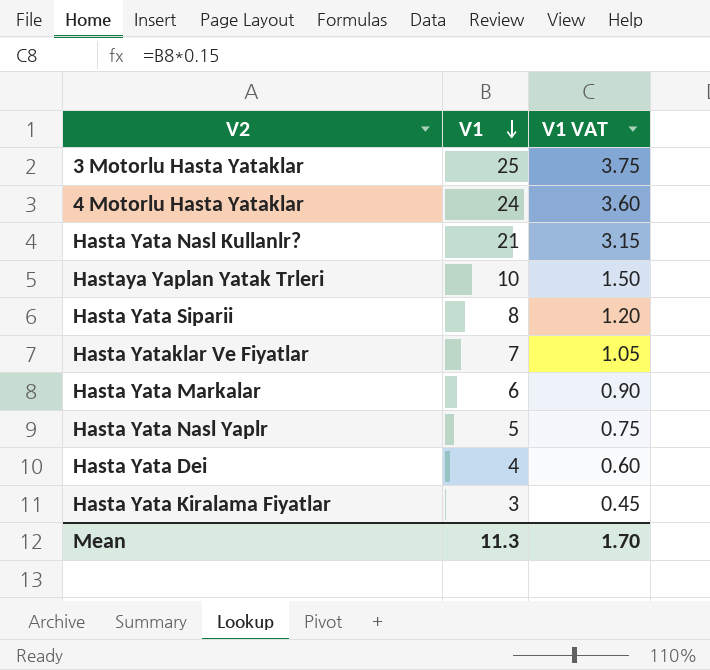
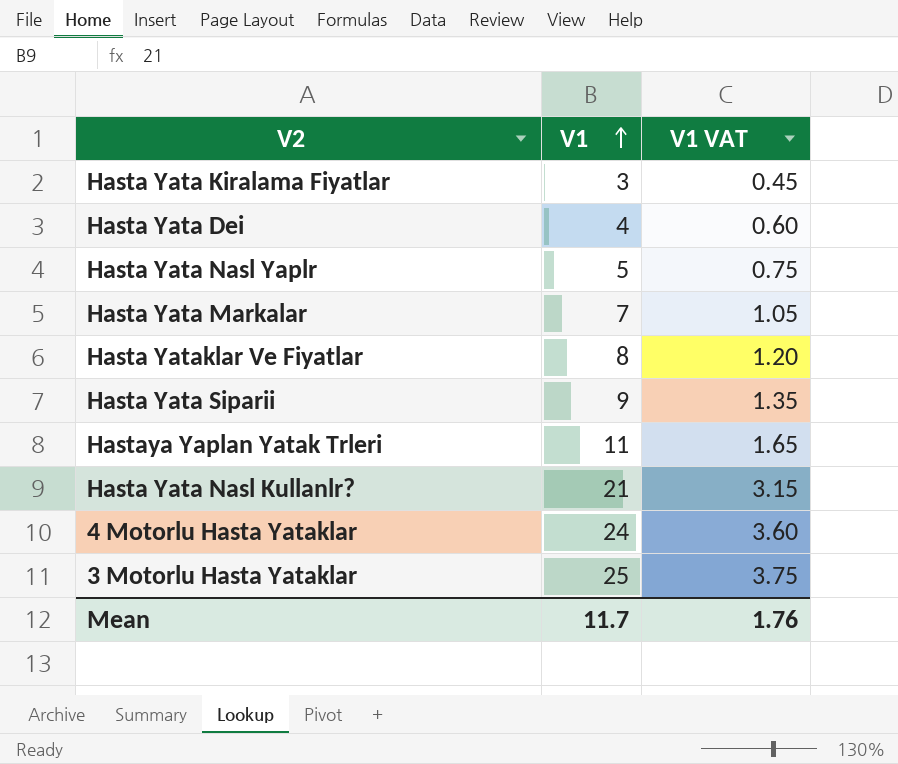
row order: V1 descending -> V1 ascending
Hasta Yata Markalar | V1: 6 -> 7
Hasta Yata Markalar | V1 VAT: 0.90 -> 1.05
Hasta Yataklar Ve Fiyatlar | V1: 7 -> 8
Hasta Yataklar Ve Fiyatlar | V1 VAT: 1.05 -> 1.20
Hasta Yata Siparii | V1: 8 -> 9
Hasta Yata Siparii | V1 VAT: 1.20 -> 1.35
Hastaya Yaplan Yatak Trleri | V1: 10 -> 11
Hastaya Yaplan Yatak Trleri | V1 VAT: 1.50 -> 1.65
Mean | V1: 11.3 -> 11.7
Mean | V1 VAT: 1.70 -> 1.76

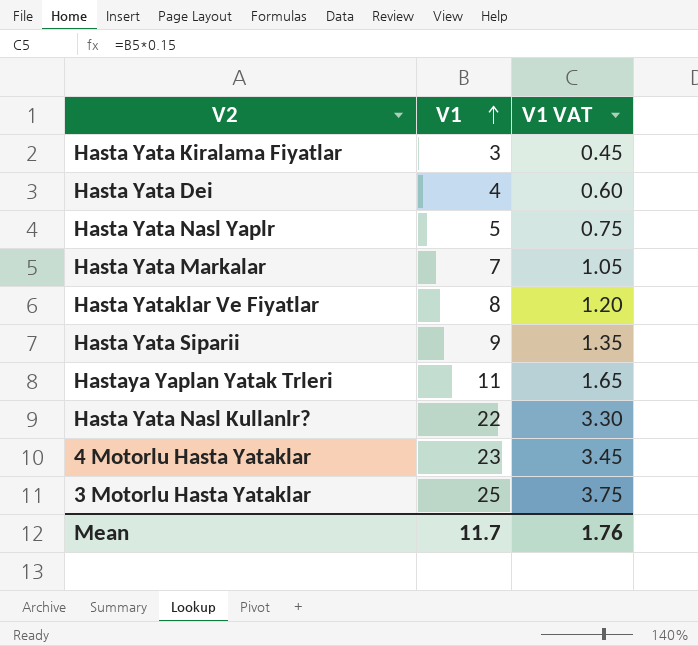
Hasta Yata Nasl Kullanlr? | V1: 21 -> 22
Hasta Yata Nasl Kullanlr? | V1 VAT: 3.15 -> 3.30
4 Motorlu Hasta Yataklar | V1: 24 -> 23
4 Motorlu Hasta Yataklar | V1 VAT: 3.60 -> 3.45

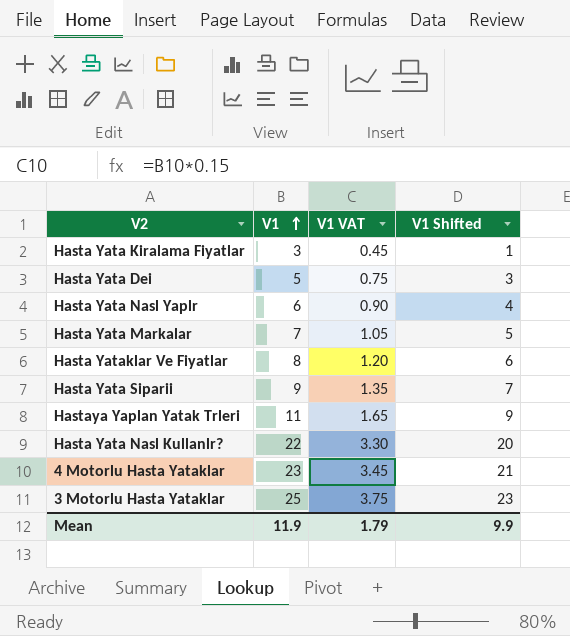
column V1 Shifted | formula: none -> [V1] - 2
Hasta Yata Dei | V1: 4 -> 5
Hasta Yata Dei | V1 VAT: 0.60 -> 0.75
Hasta Yata Nasl Yaplr | V1: 5 -> 6
Hasta Yata Nasl Yaplr | V1 VAT: 0.75 -> 0.90
Mean | V1: 11.7 -> 11.9
Mean | V1 VAT: 1.76 -> 1.79

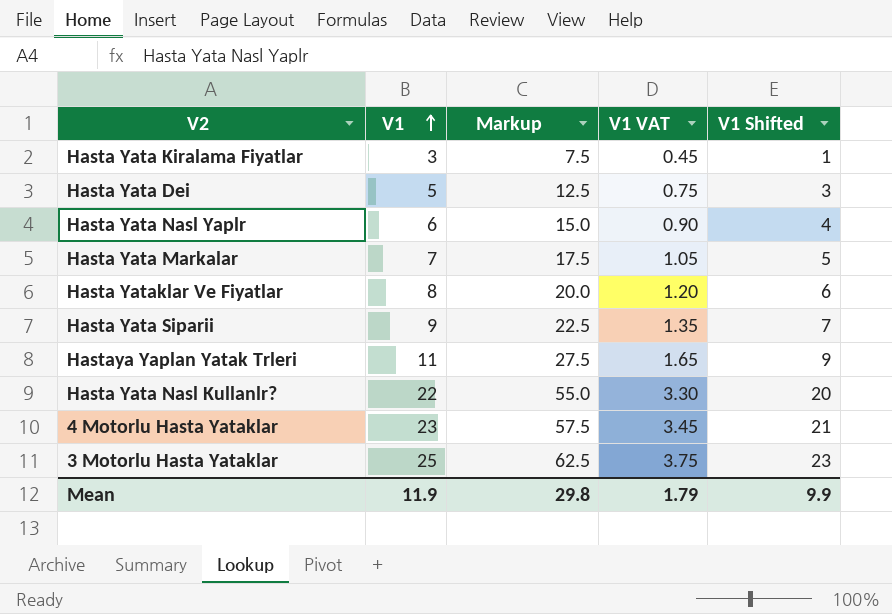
column Markup | formula: none -> [V1] * 2.5

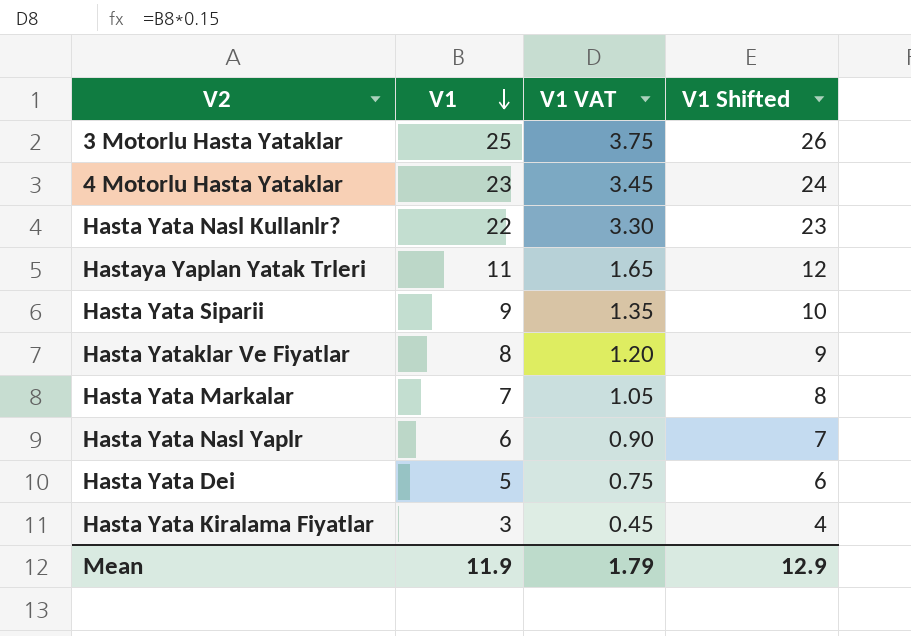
row order: V1 ascending -> V1 descending
column Markup | formula: [V1] * 2.5 -> none
column V1 Shifted | formula: [V1] - 2 -> [V1] + 1
Mean | V1 Shifted: 9.9 -> 12.9

